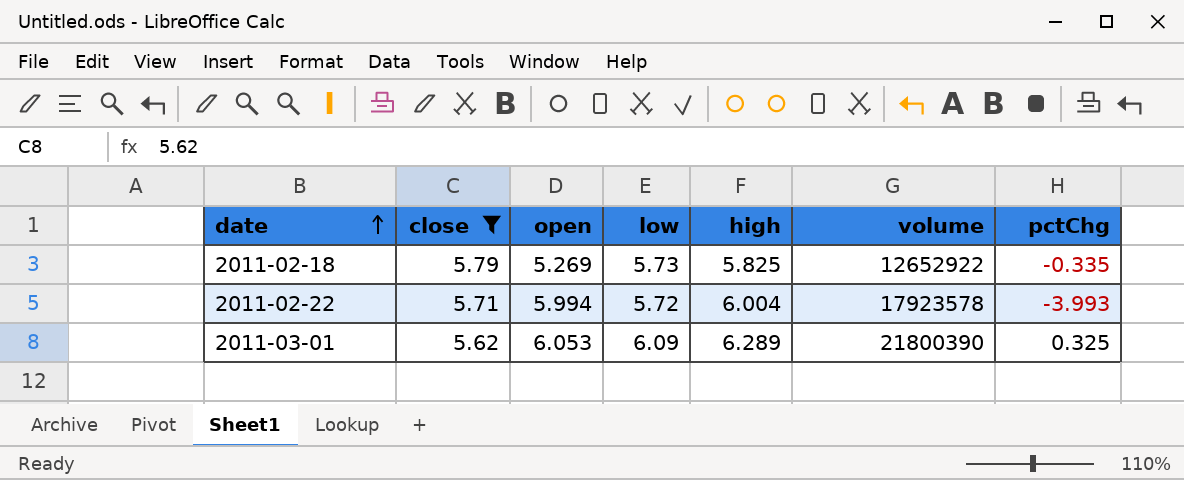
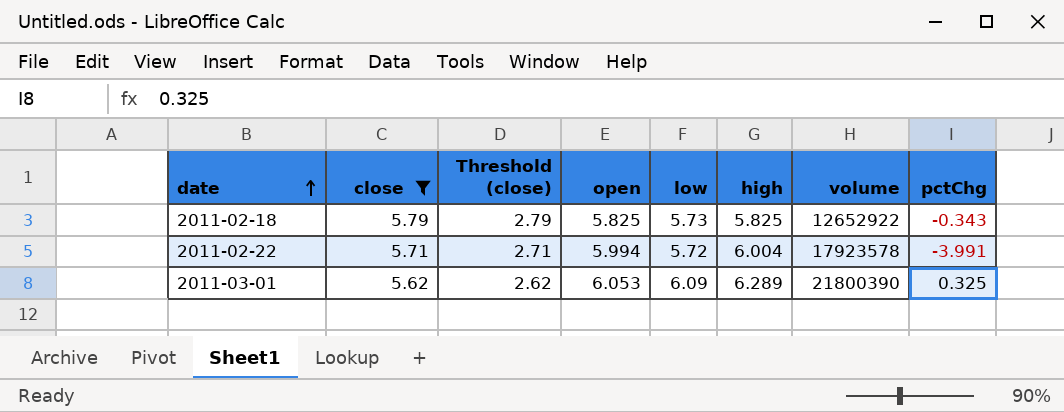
column Threshold (close) | formula: none -> [close] - 3
2011-02-18 | open: 5.269 -> 5.825
2011-02-18 | pctChg: -0.335 -> -0.343
2011-02-22 | pctChg: -3.993 -> -3.991

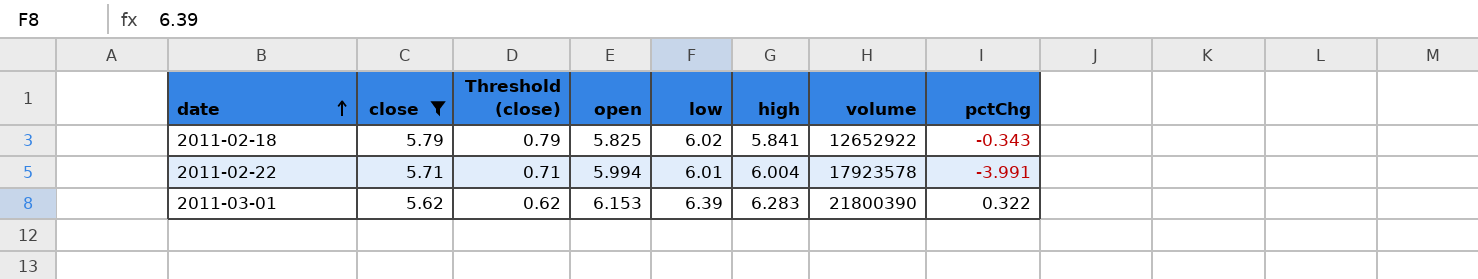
column Threshold (close) | formula: [close] - 3 -> [close] - 5
2011-02-18 | low: 5.73 -> 6.02
2011-02-18 | high: 5.825 -> 5.841
2011-02-22 | low: 5.72 -> 6.01
2011-03-01 | open: 6.053 -> 6.153
2011-03-01 | low: 6.09 -> 6.39
2011-03-01 | high: 6.289 -> 6.283
2011-03-01 | pctChg: 0.325 -> 0.322

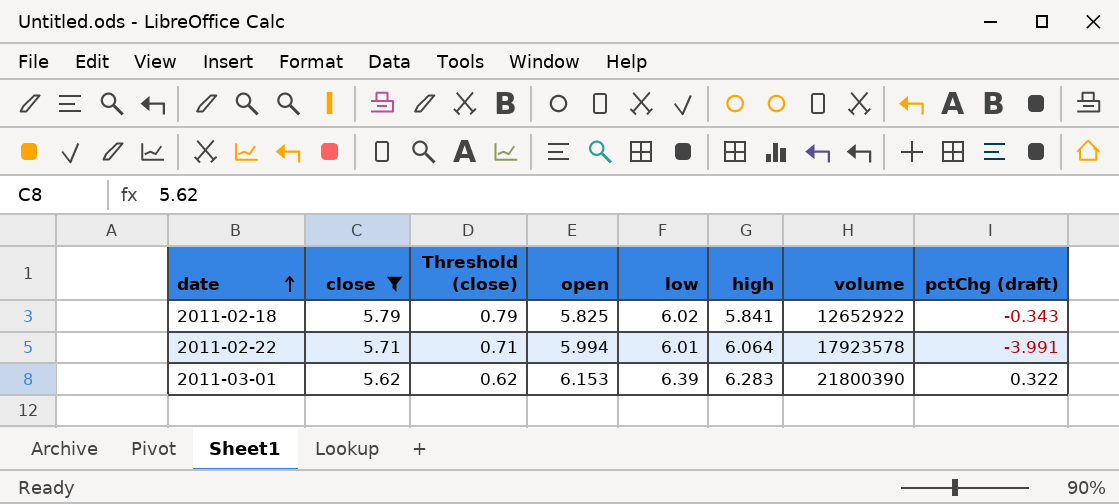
column name: pctChg -> pctChg (draft)
2011-02-22 | high: 6.004 -> 6.064

